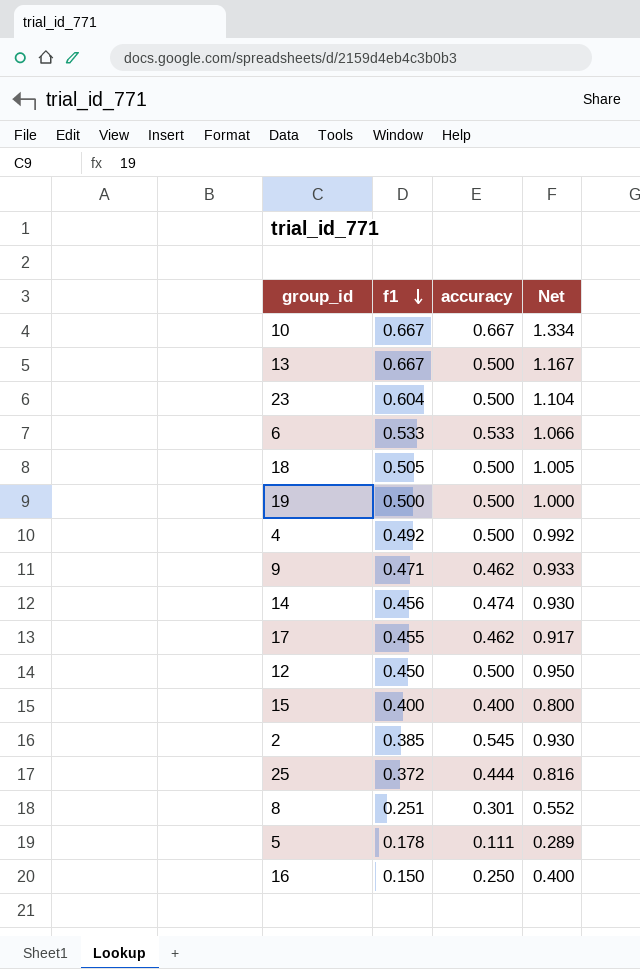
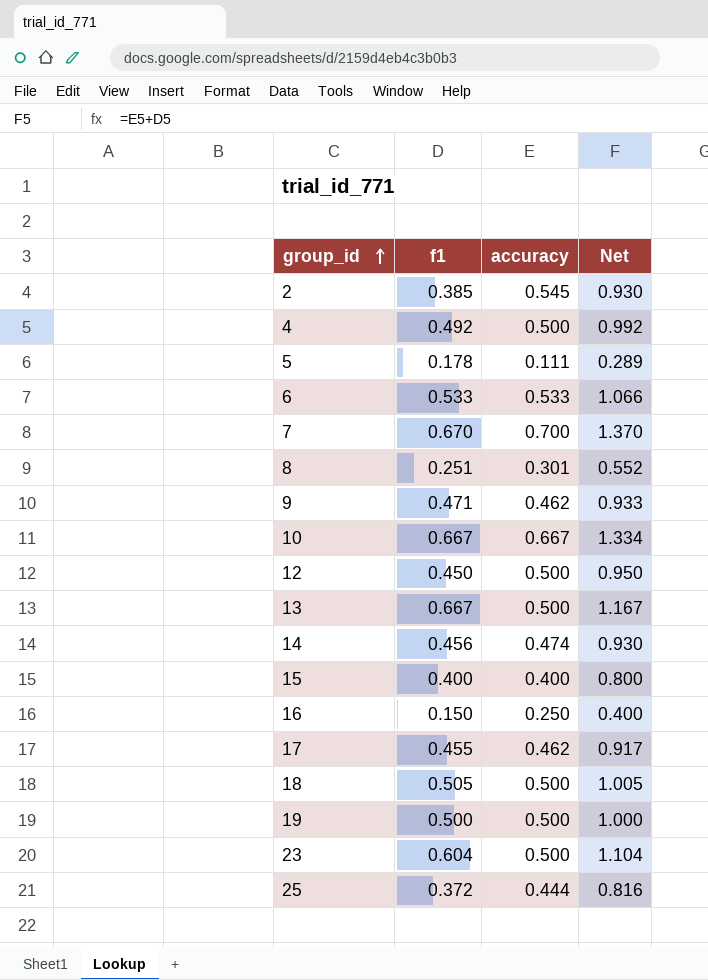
row order: f1 descending -> group_id ascending
row 7: none -> 0.670 | 0.700 | 1.370

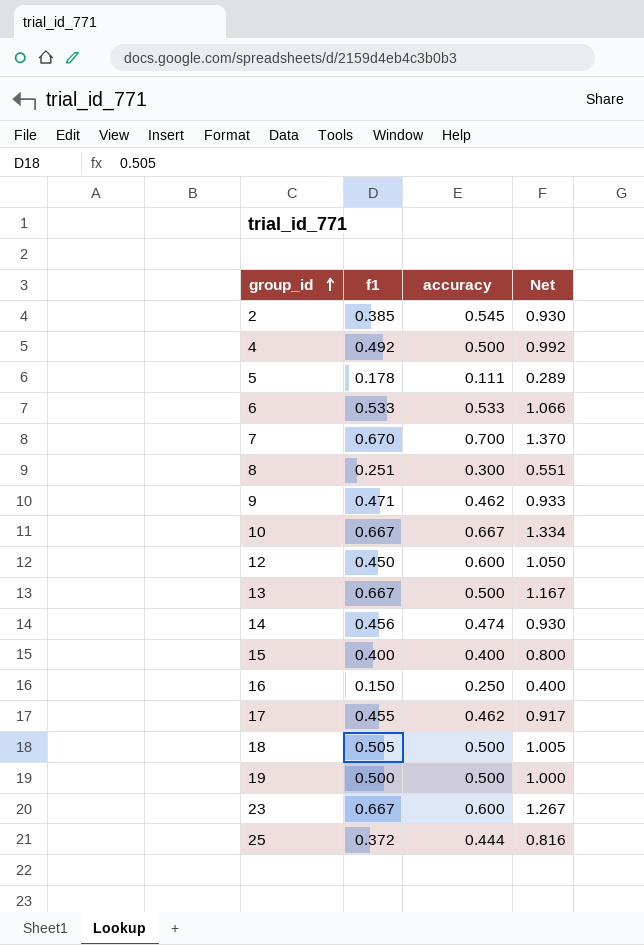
8 | accuracy: 0.301 -> 0.300
8 | Net: 0.552 -> 0.551
12 | accuracy: 0.500 -> 0.600
12 | Net: 0.950 -> 1.050
23 | f1: 0.604 -> 0.667
23 | accuracy: 0.500 -> 0.600
23 | Net: 1.104 -> 1.267

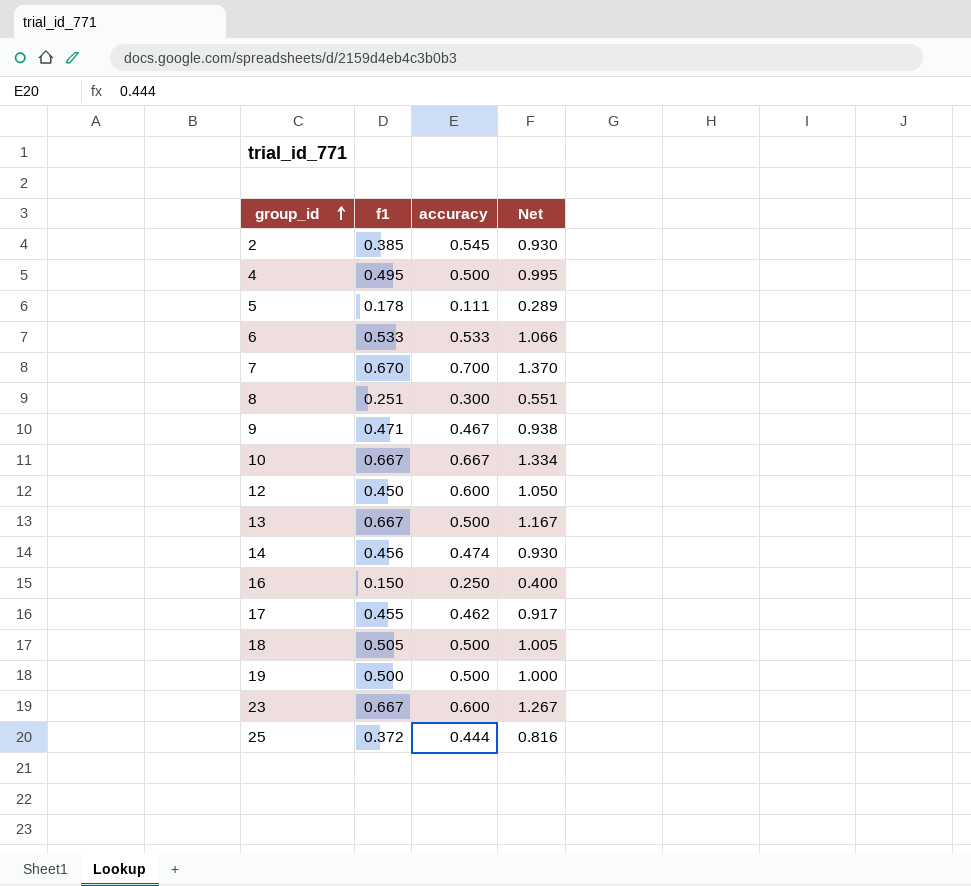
row 15: 0.400 | 0.400 | 0.800 -> none
4 | f1: 0.492 -> 0.495
4 | Net: 0.992 -> 0.995
9 | accuracy: 0.462 -> 0.467
9 | Net: 0.933 -> 0.938

